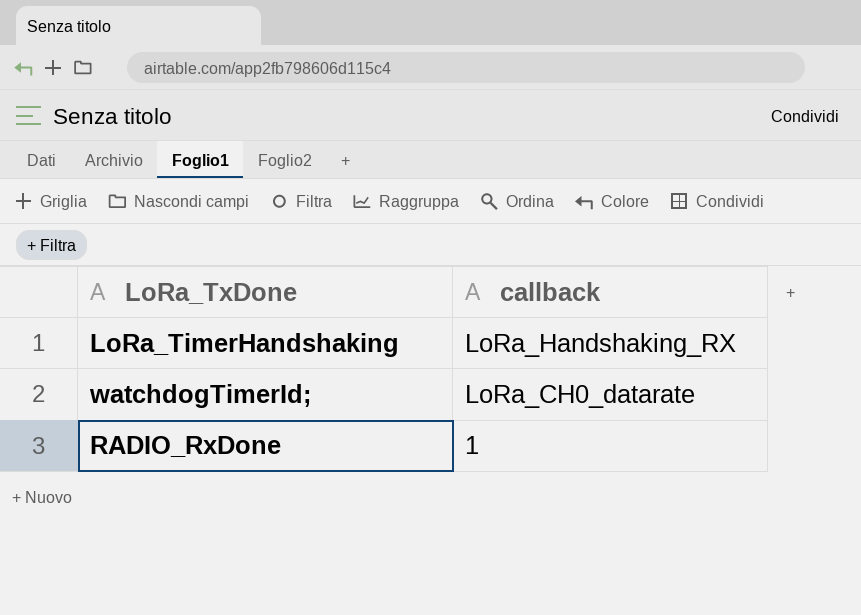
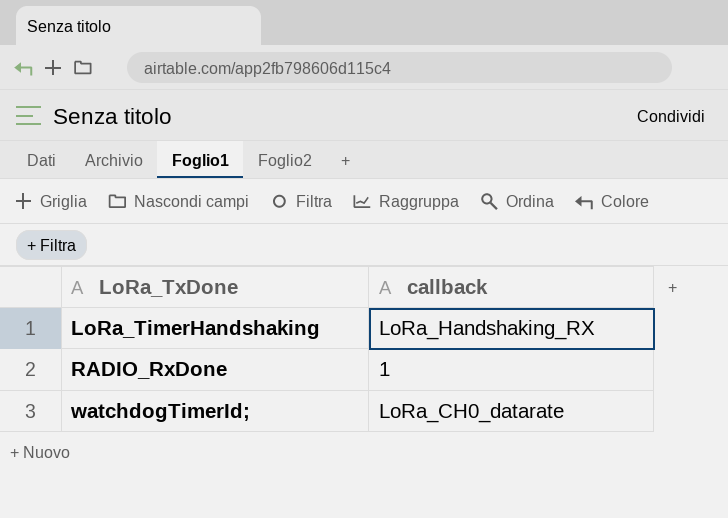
row order: callback descending -> LoRa_TxDone ascending

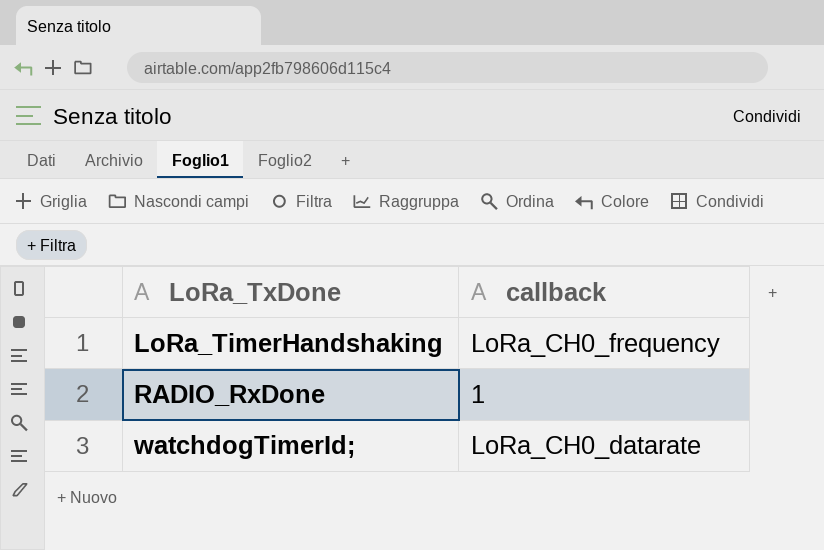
LoRa_TimerHandshaking | callback: LoRa_Handshaking_RX -> LoRa_CH0_frequency

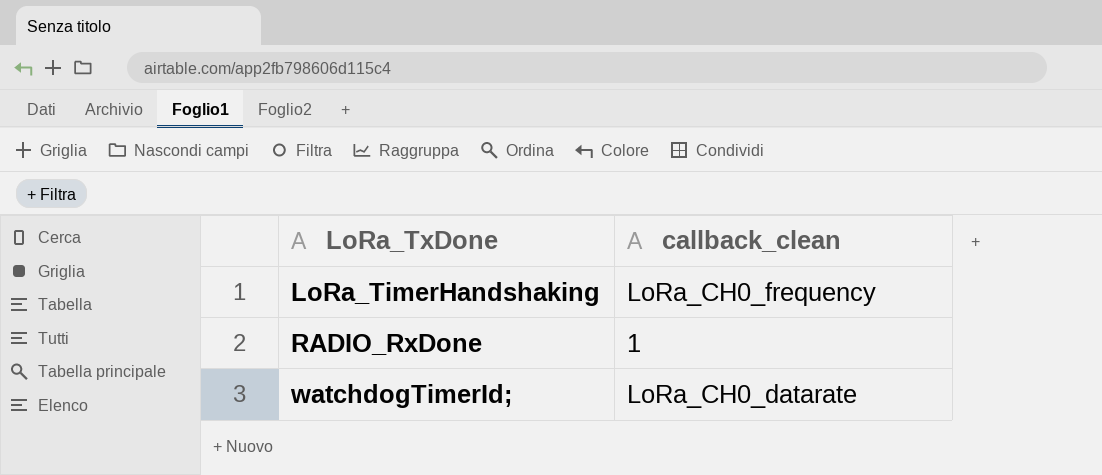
column name: callback -> callback_clean

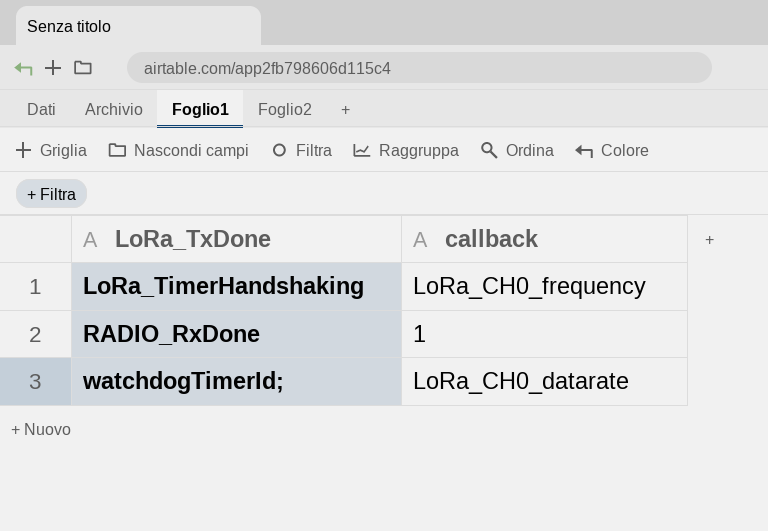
column name: callback_clean -> callback

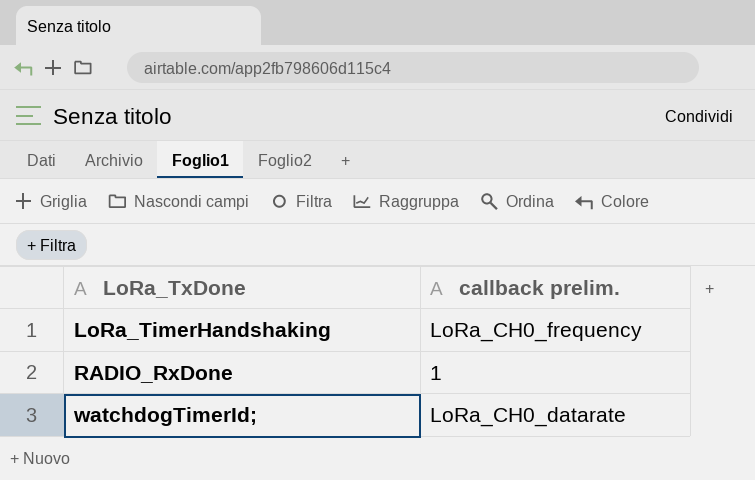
column name: callback -> callback prelim.

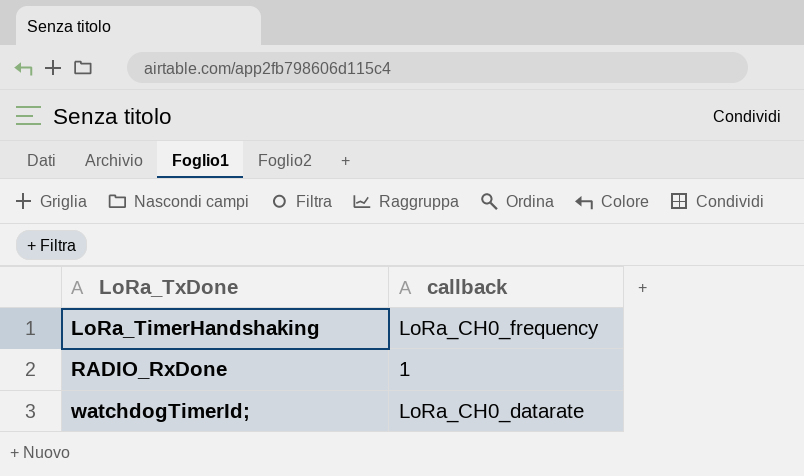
column name: callback prelim. -> callback

